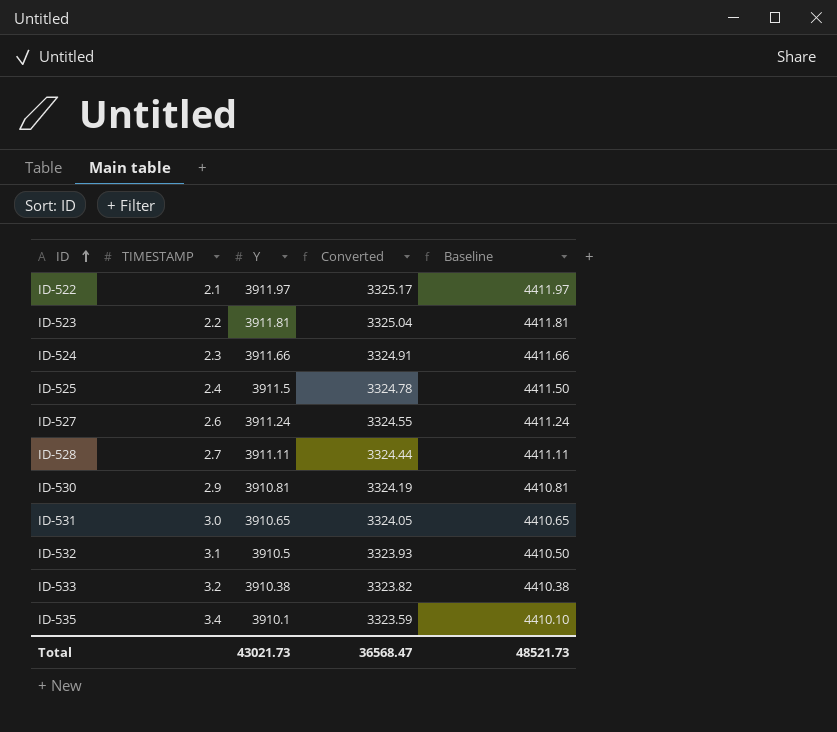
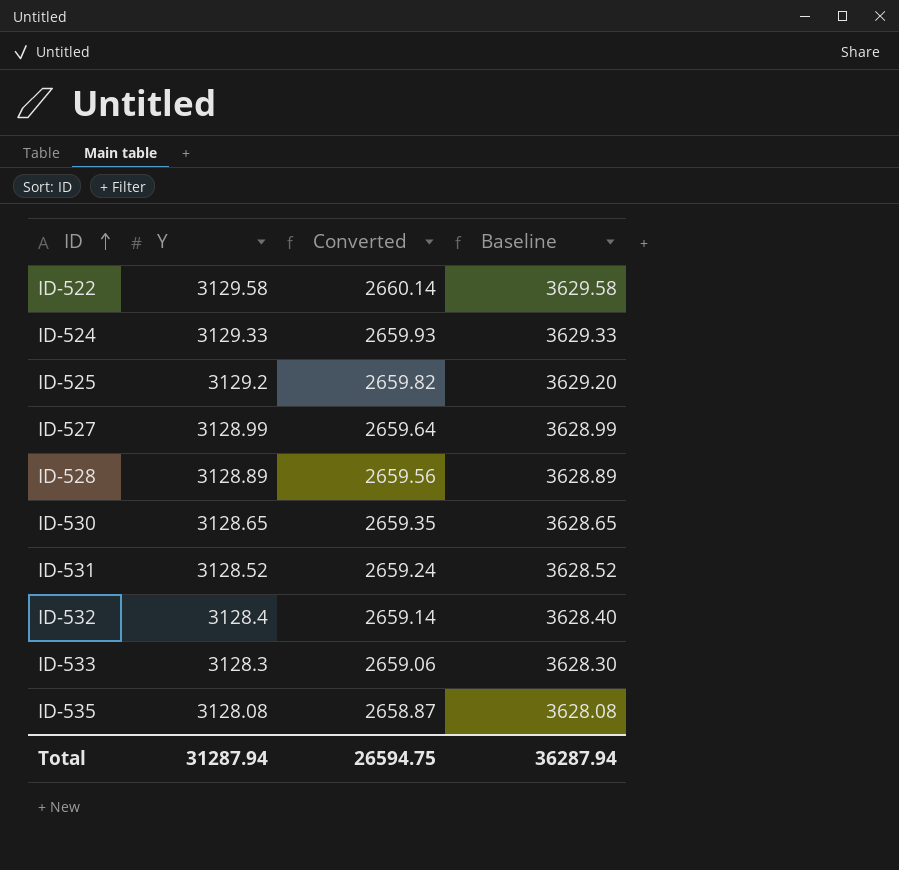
column TIMESTAMP | position: 2 -> none
row ID-523: 2.2 | 3911.81 | 3325.04 | 4411.81 -> none
ID-522 | Y: 3911.97 -> 3129.58
ID-522 | Converted: 3325.17 -> 2660.14
ID-522 | Baseline: 4411.97 -> 3629.58
ID-524 | Y: 3911.66 -> 3129.33
ID-524 | Converted: 3324.91 -> 2659.93
ID-524 | Baseline: 4411.66 -> 3629.33
ID-525 | Y: 3911.5 -> 3129.2
ID-525 | Converted: 3324.78 -> 2659.82
ID-525 | Baseline: 4411.50 -> 3629.20
ID-527 | Y: 3911.24 -> 3128.99
ID-527 | Converted: 3324.55 -> 2659.64
ID-527 | Baseline: 4411.24 -> 3628.99
ID-528 | Y: 3911.11 -> 3128.89
ID-528 | Converted: 3324.44 -> 2659.56
ID-528 | Baseline: 4411.11 -> 3628.89
ID-530 | Y: 3910.81 -> 3128.65
ID-530 | Converted: 3324.19 -> 2659.35
ID-530 | Baseline: 4410.81 -> 3628.65
ID-531 | Y: 3910.65 -> 3128.52
ID-531 | Converted: 3324.05 -> 2659.24
ID-531 | Baseline: 4410.65 -> 3628.52
ID-532 | Y: 3910.5 -> 3128.4
ID-532 | Converted: 3323.93 -> 2659.14
ID-532 | Baseline: 4410.50 -> 3628.40
ID-533 | Y: 3910.38 -> 3128.3
ID-533 | Converted: 3323.82 -> 2659.06
ID-533 | Baseline: 4410.38 -> 3628.30
ID-535 | Y: 3910.1 -> 3128.08
ID-535 | Converted: 3323.59 -> 2658.87
ID-535 | Baseline: 4410.10 -> 3628.08
Total | Y: 43021.73 -> 31287.94
Total | Converted: 36568.47 -> 26594.75
Total | Baseline: 48521.73 -> 36287.94

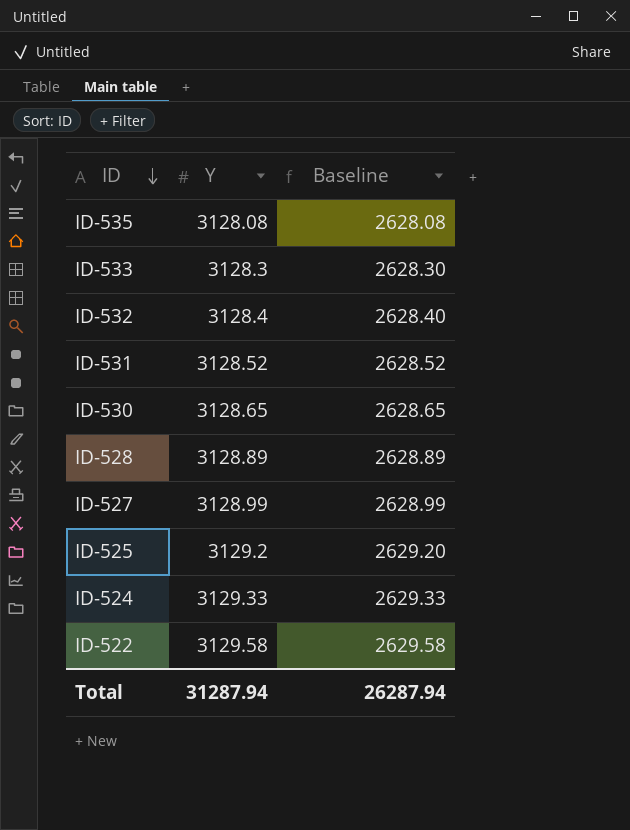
row order: ID ascending -> ID descending
column Converted | formula: [Y] * 0.85 -> none
column Baseline | formula: [Y] + 500 -> [Y] - 500
Total | Baseline: 36287.94 -> 26287.94

